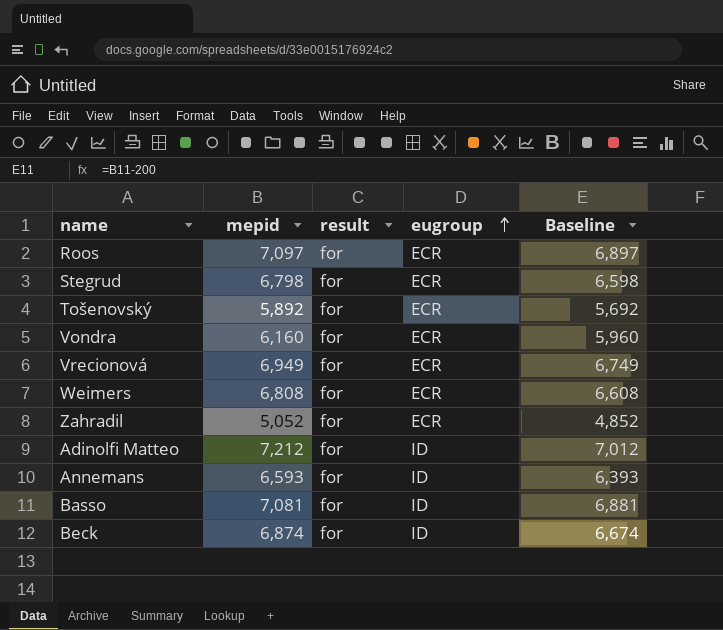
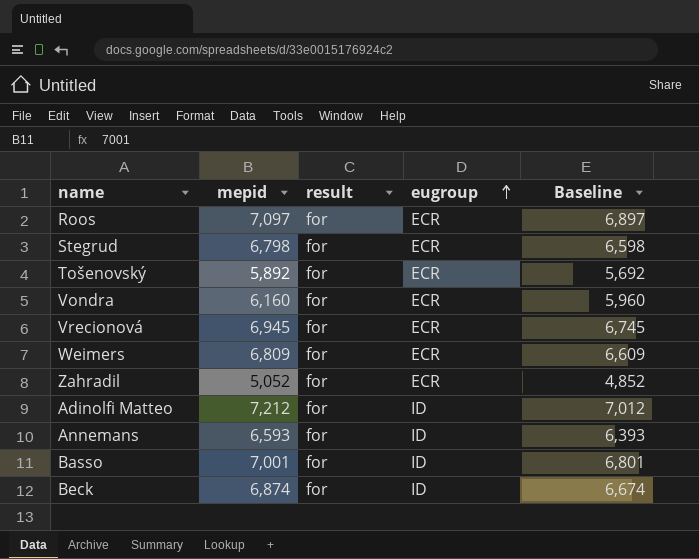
Vrecionová | mepid: 6,949 -> 6,945
Vrecionová | Baseline: 6,749 -> 6,745
Weimers | mepid: 6,808 -> 6,809
Weimers | Baseline: 6,608 -> 6,609
Basso | mepid: 7,081 -> 7,001
Basso | Baseline: 6,881 -> 6,801

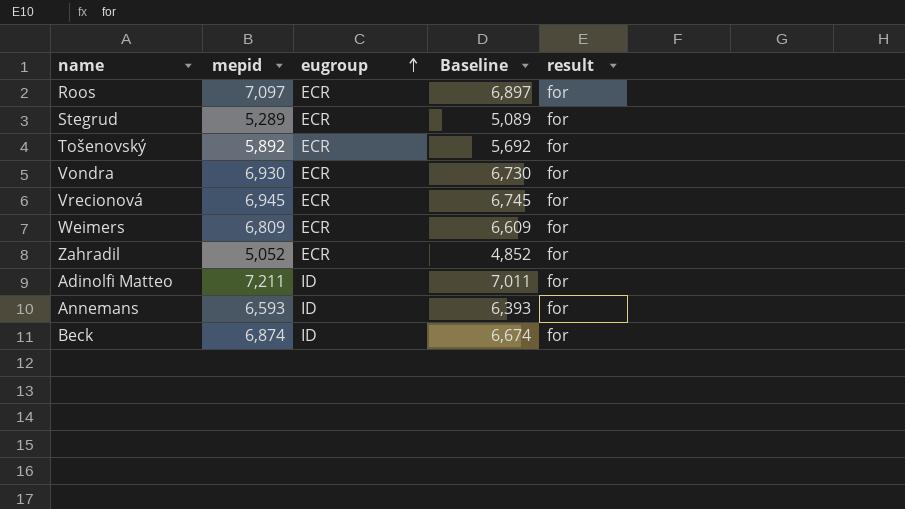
column result | position: 3 -> 5
row Basso: 7,001 | for | ID | 6,801 -> none
Stegrud | mepid: 6,798 -> 5,289
Stegrud | Baseline: 6,598 -> 5,089
Vondra | mepid: 6,160 -> 6,930
Vondra | Baseline: 5,960 -> 6,730
Adinolfi Matteo | mepid: 7,212 -> 7,211
Adinolfi Matteo | Baseline: 7,012 -> 7,011

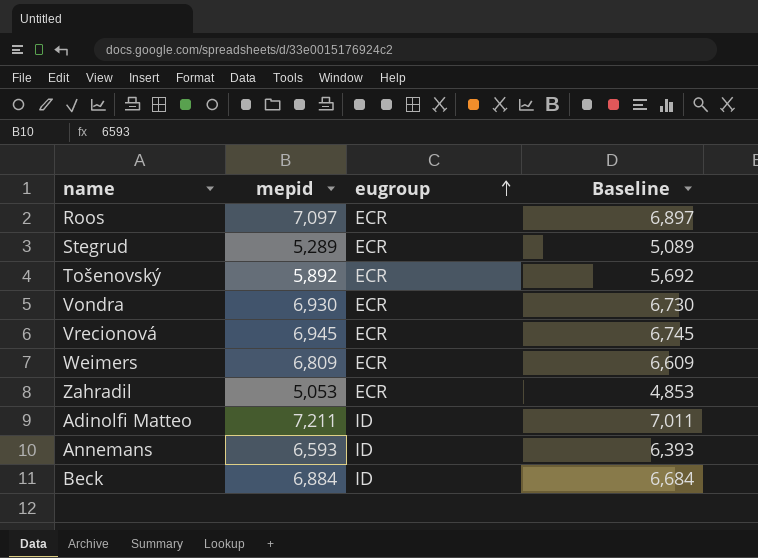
column result | position: 5 -> none
Zahradil | mepid: 5,052 -> 5,053
Zahradil | Baseline: 4,852 -> 4,853
Beck | mepid: 6,874 -> 6,884
Beck | Baseline: 6,674 -> 6,684

